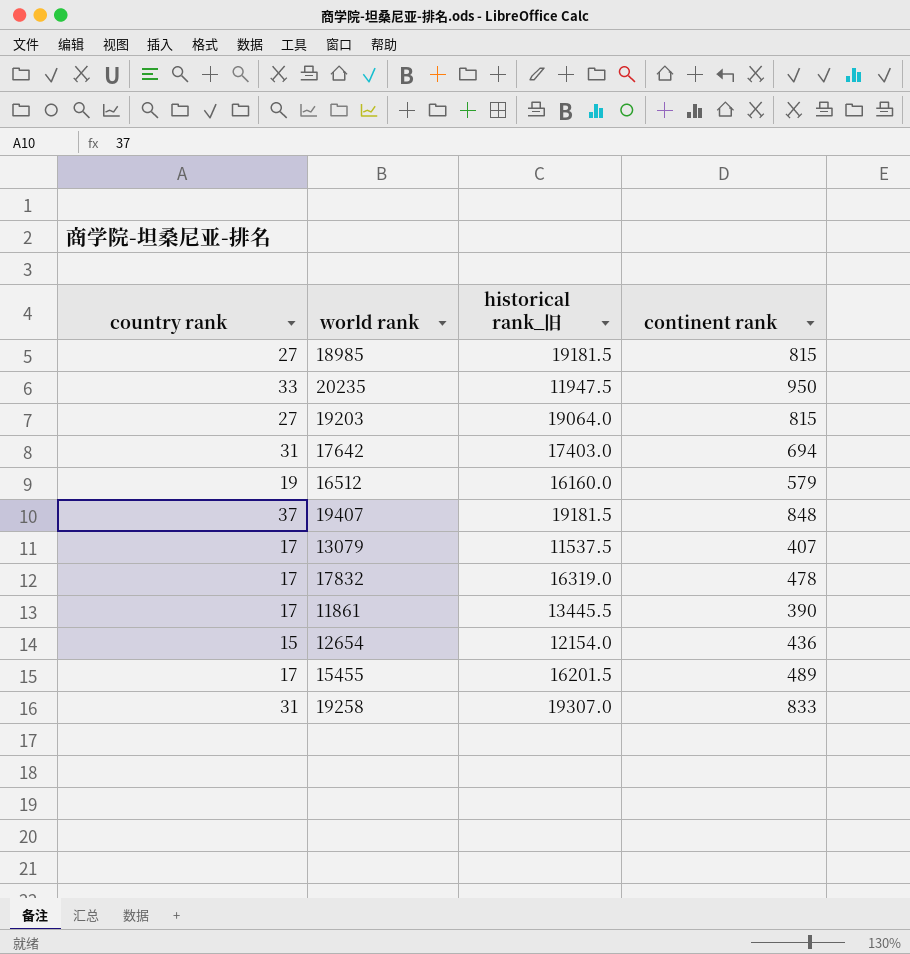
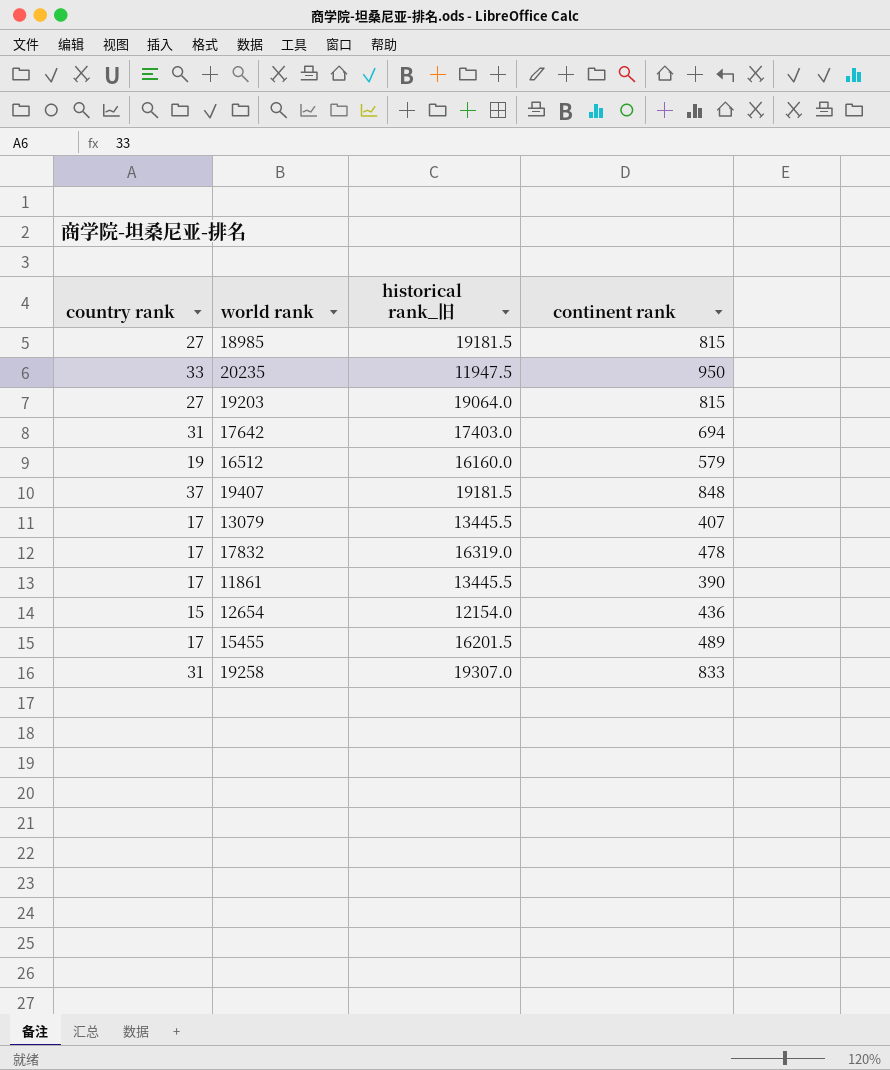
13079 | historical rank_旧: 11537.5 -> 13445.5

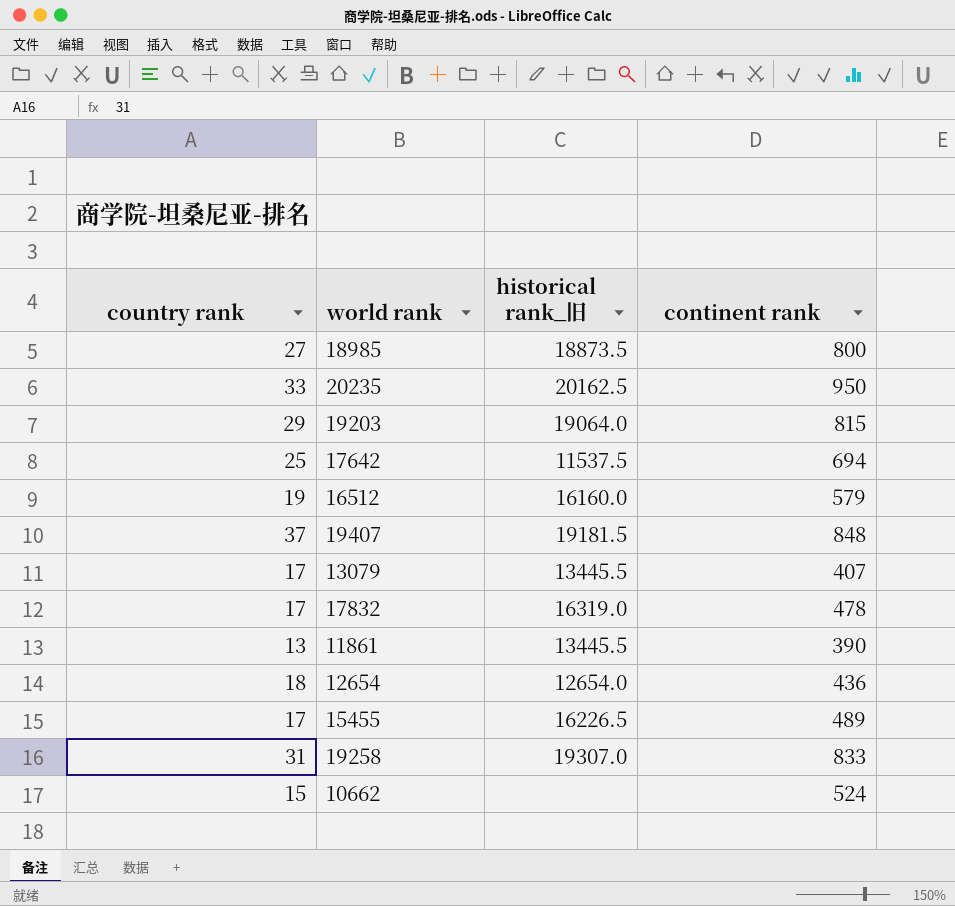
18985 | historical rank_旧: 19181.5 -> 18873.5
18985 | continent rank: 815 -> 800
20235 | historical rank_旧: 11947.5 -> 20162.5
19203 | country rank: 27 -> 29
17642 | country rank: 31 -> 25
17642 | historical rank_旧: 17403.0 -> 11537.5
11861 | country rank: 17 -> 13
12654 | country rank: 15 -> 18
12654 | historical rank_旧: 12154.0 -> 12654.0
15455 | historical rank_旧: 16201.5 -> 16226.5
row 10662: none -> 15 | none | 524

